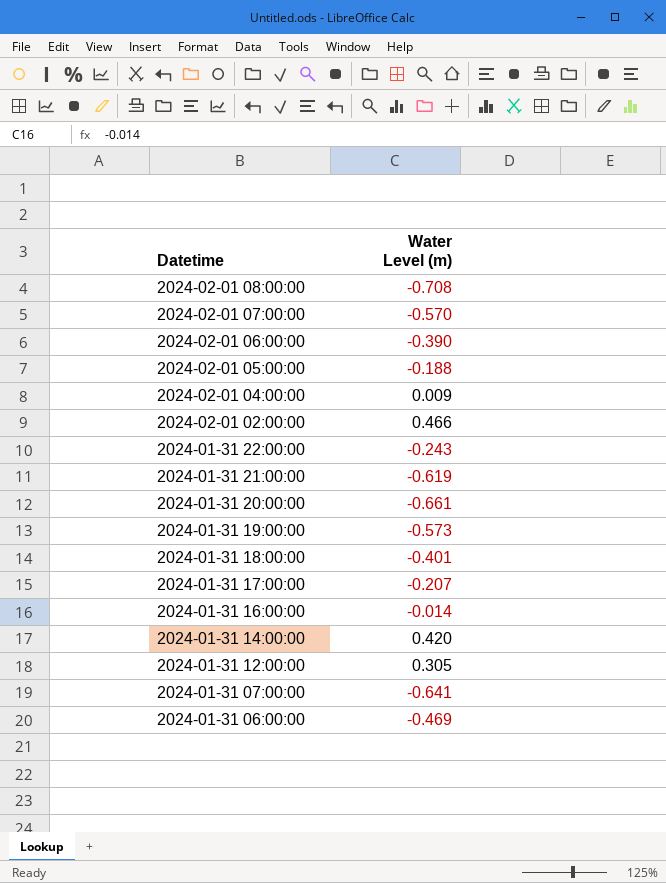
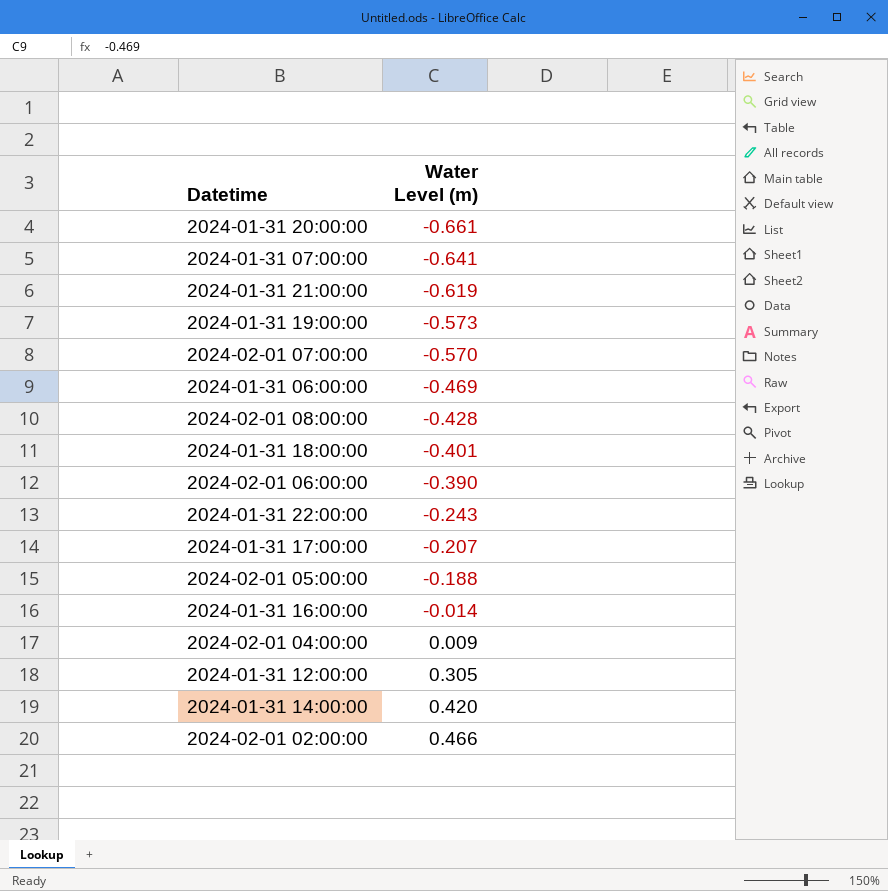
row order: Datetime descending -> Water Level (m) ascending
2024-02-01 08:00:00 | Water Level (m): -0.708 -> -0.428

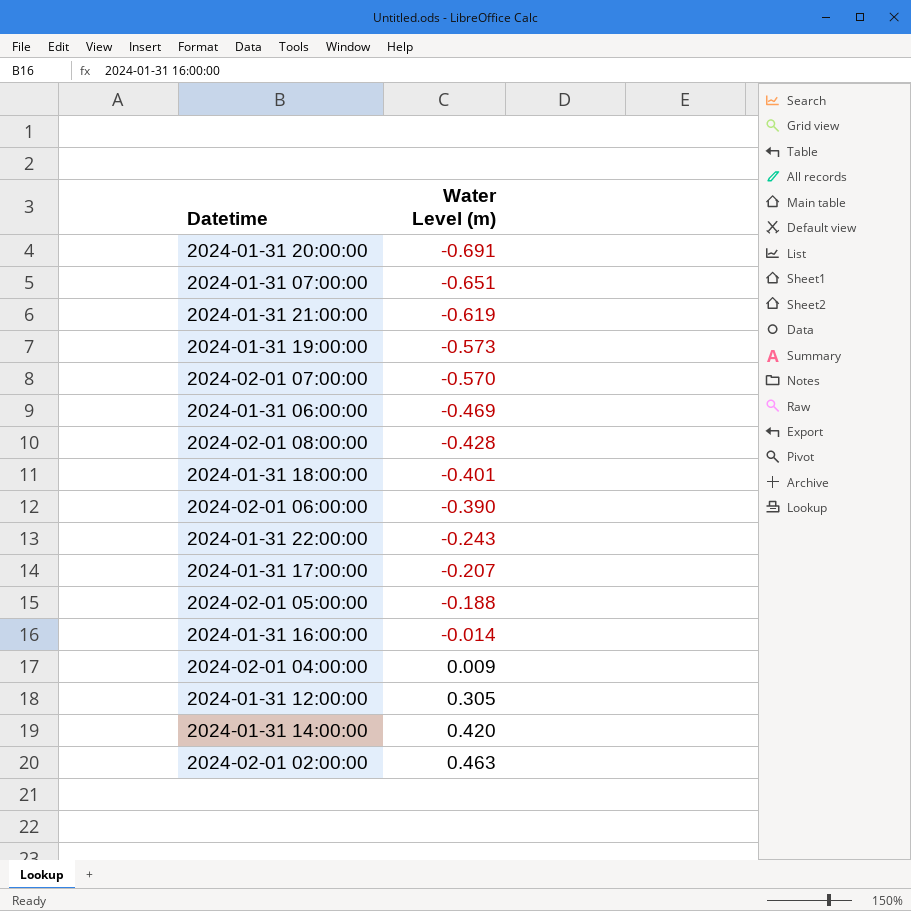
2024-01-31 20:00:00 | Water Level (m): -0.661 -> -0.691
2024-01-31 07:00:00 | Water Level (m): -0.641 -> -0.651
2024-02-01 02:00:00 | Water Level (m): 0.466 -> 0.463

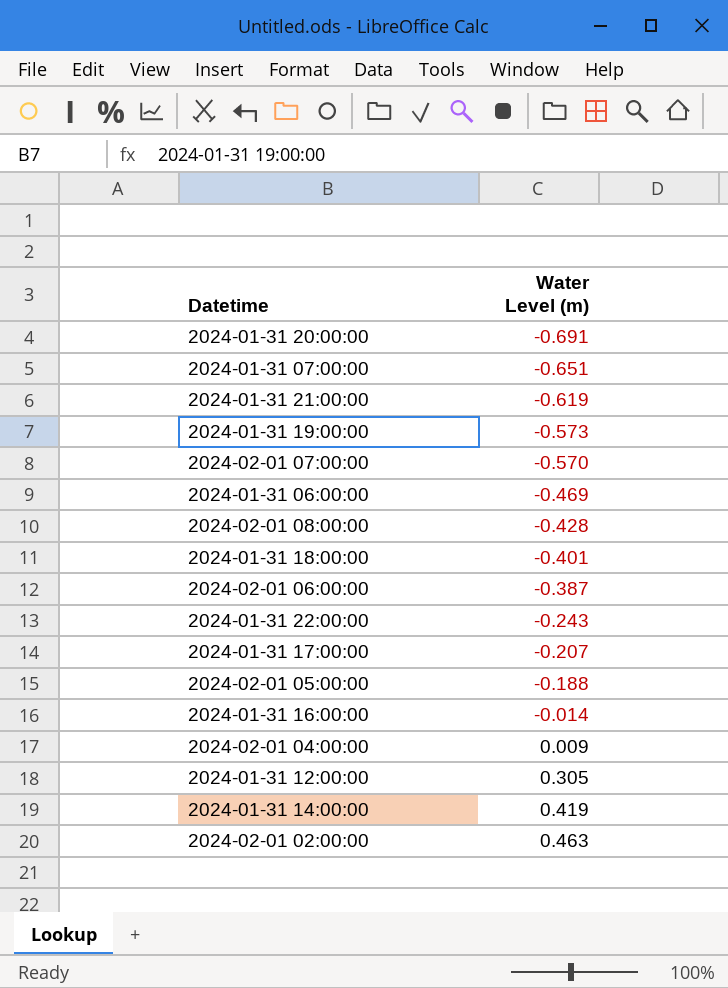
2024-02-01 06:00:00 | Water Level (m): -0.390 -> -0.387
2024-01-31 14:00:00 | Water Level (m): 0.420 -> 0.419

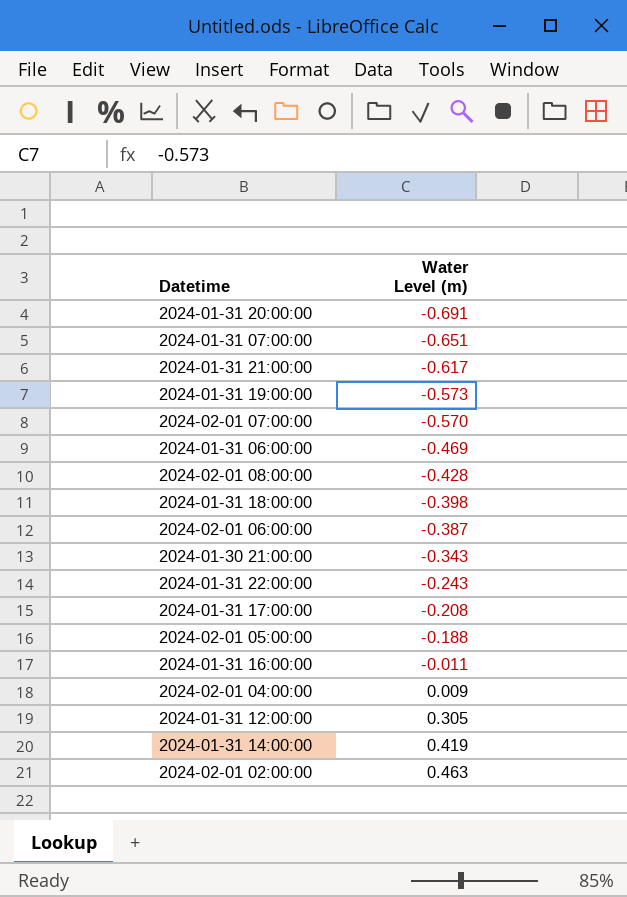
2024-01-31 21:00:00 | Water Level (m): -0.619 -> -0.617
2024-01-31 18:00:00 | Water Level (m): -0.401 -> -0.398
row 2024-01-30 21:00:00: none -> -0.343
2024-01-31 17:00:00 | Water Level (m): -0.207 -> -0.208
2024-01-31 16:00:00 | Water Level (m): -0.014 -> -0.011

